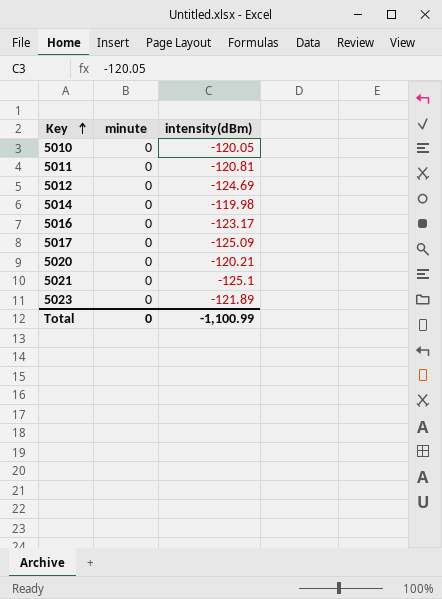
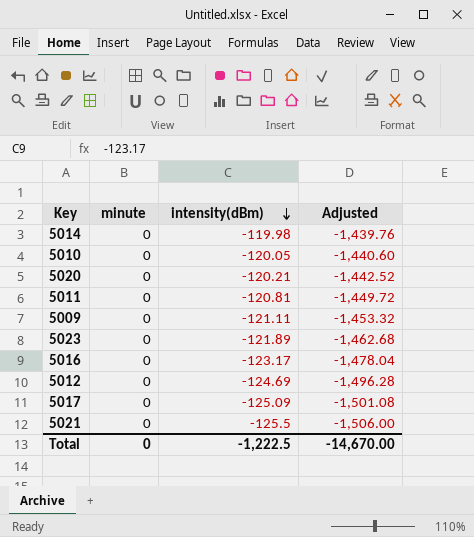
row order: Key ascending -> intensity(dBm) descending
column Adjusted | formula: none -> [intensity(dBm)] * 12
row 5009: none -> 0 | -121.11 | -1,453.32
5021 | intensity(dBm): -125.1 -> -125.5
Total | intensity(dBm): -1,100.99 -> -1,222.5

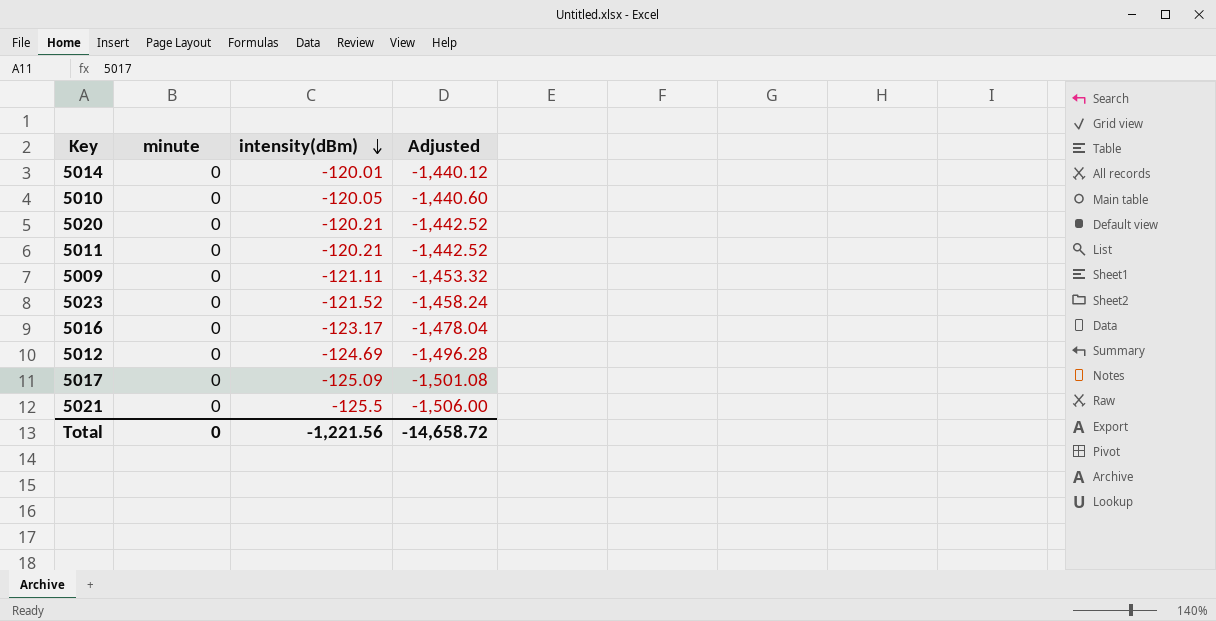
5014 | intensity(dBm): -119.98 -> -120.01
5014 | Adjusted: -1,439.76 -> -1,440.12
5011 | intensity(dBm): -120.81 -> -120.21
5011 | Adjusted: -1,449.72 -> -1,442.52
5023 | intensity(dBm): -121.89 -> -121.52
5023 | Adjusted: -1,462.68 -> -1,458.24
Total | intensity(dBm): -1,222.5 -> -1,221.56
Total | Adjusted: -14,670.00 -> -14,658.72

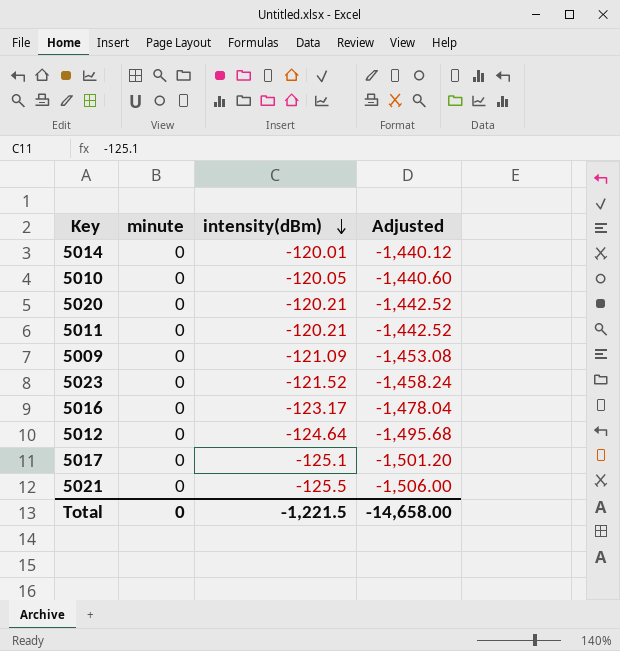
5009 | intensity(dBm): -121.11 -> -121.09
5009 | Adjusted: -1,453.32 -> -1,453.08
5012 | intensity(dBm): -124.69 -> -124.64
5012 | Adjusted: -1,496.28 -> -1,495.68
5017 | intensity(dBm): -125.09 -> -125.1
5017 | Adjusted: -1,501.08 -> -1,501.20
Total | intensity(dBm): -1,221.56 -> -1,221.5
Total | Adjusted: -14,658.72 -> -14,658.00

